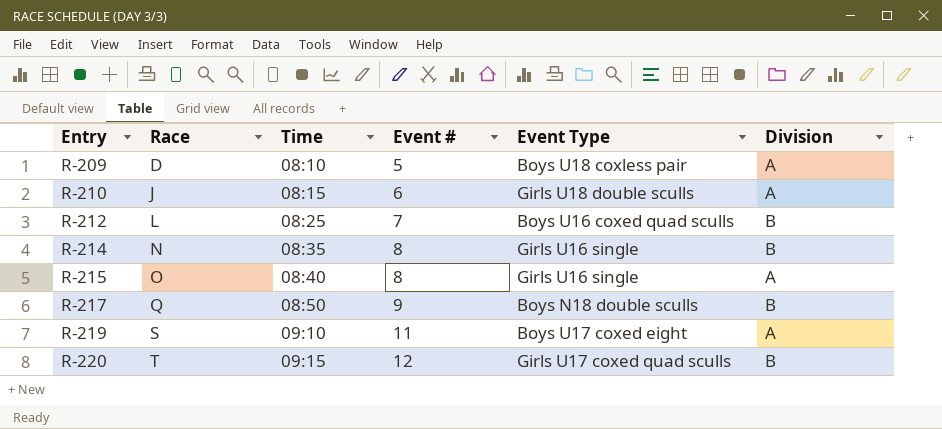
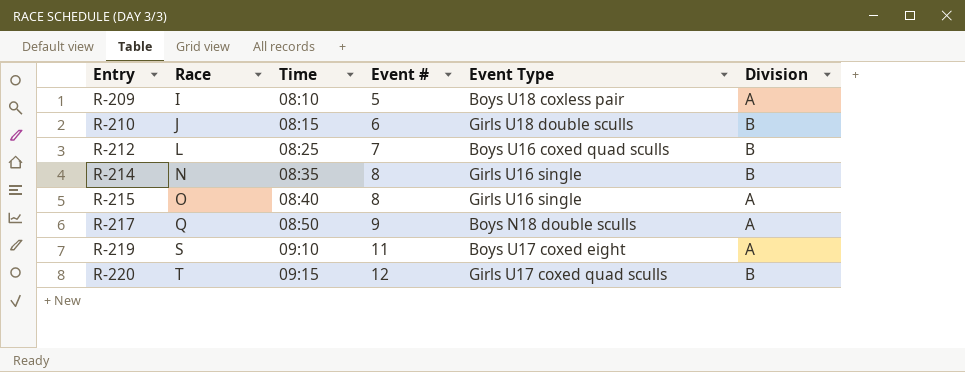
R-209 | Race: D -> I
R-210 | Division: A -> B
R-217 | Division: B -> A

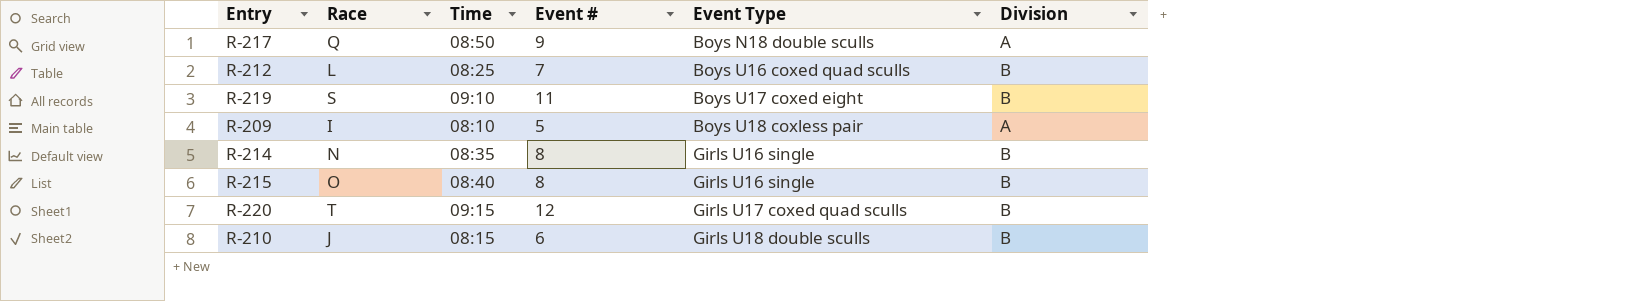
row order: Entry ascending -> Event Type ascending
R-219 | Division: A -> B
R-215 | Division: A -> B

